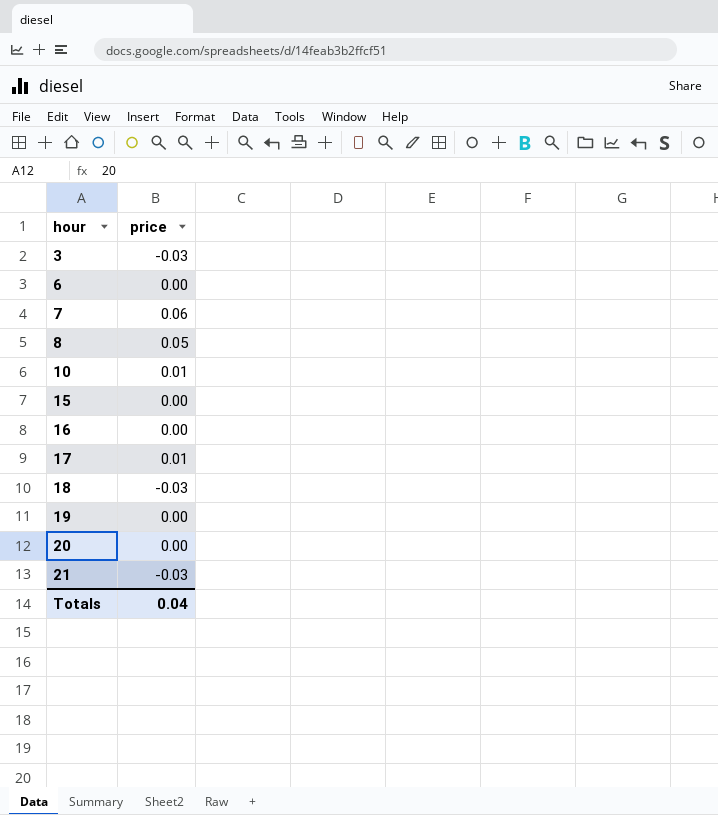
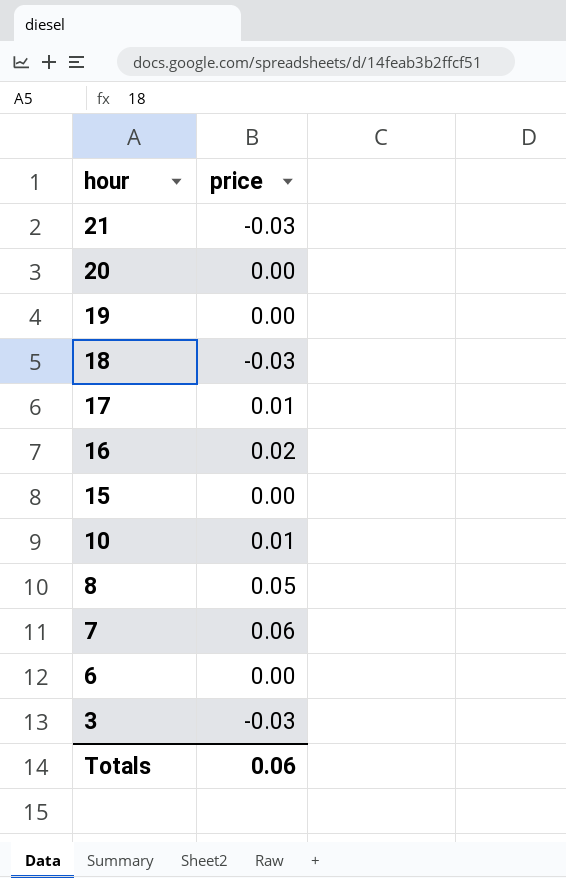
row order: hour ascending -> hour descending
16 | price: 0.00 -> 0.02
Totals | price: 0.04 -> 0.06

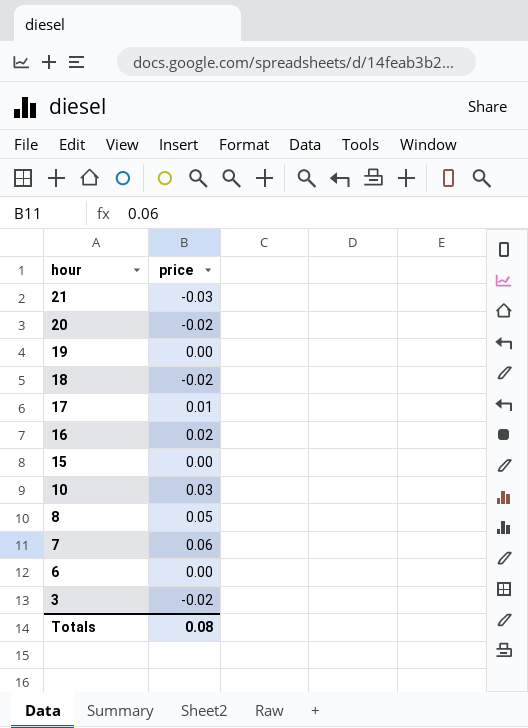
20 | price: 0.00 -> -0.02
18 | price: -0.03 -> -0.02
10 | price: 0.01 -> 0.03
3 | price: -0.03 -> -0.02
Totals | price: 0.06 -> 0.08

